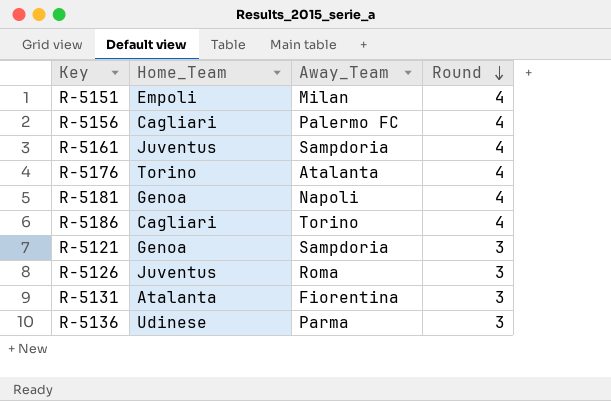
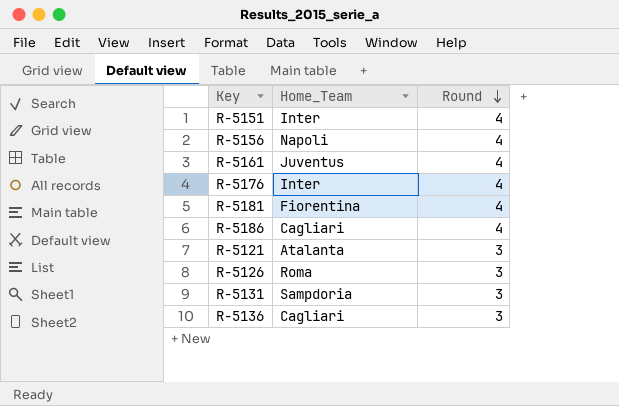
column Away_Team | position: 3 -> none
R-5151 | Home_Team: Empoli -> Inter
R-5156 | Home_Team: Cagliari -> Napoli
R-5176 | Home_Team: Torino -> Inter
R-5181 | Home_Team: Genoa -> Fiorentina
R-5121 | Home_Team: Genoa -> Atalanta
R-5126 | Home_Team: Juventus -> Roma
R-5131 | Home_Team: Atalanta -> Sampdoria
R-5136 | Home_Team: Udinese -> Cagliari

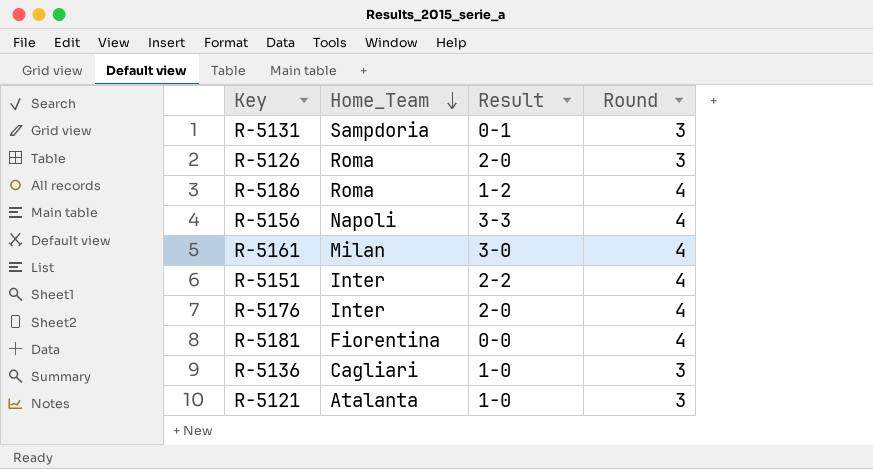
row order: Round descending -> Home_Team descending
column Result | position: none -> 3
R-5186 | Home_Team: Cagliari -> Roma
R-5161 | Home_Team: Juventus -> Milan

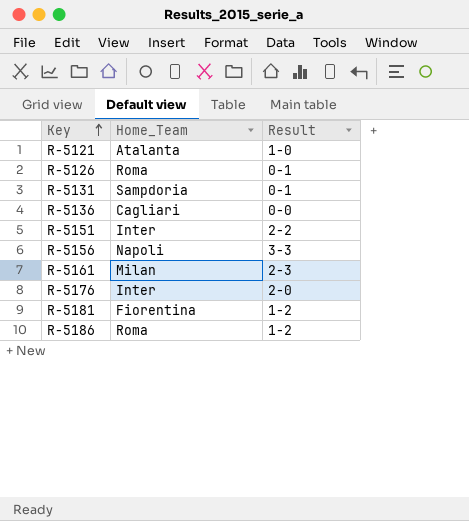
row order: Home_Team descending -> Key ascending
column Round | position: 4 -> none
R-5126 | Result: 2-0 -> 0-1
R-5136 | Result: 1-0 -> 0-0
R-5161 | Result: 3-0 -> 2-3
R-5181 | Result: 0-0 -> 1-2

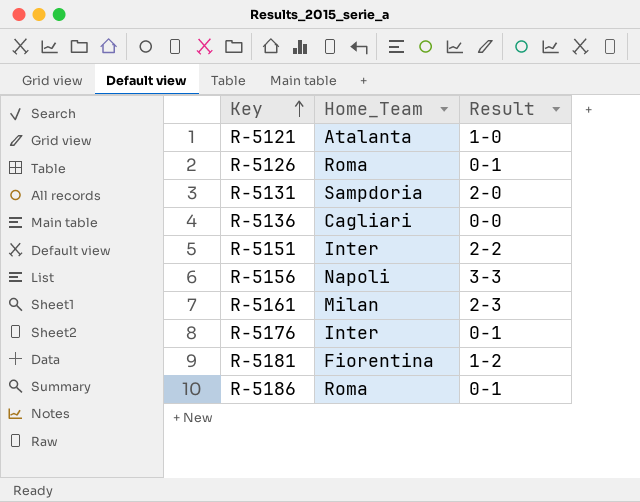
R-5131 | Result: 0-1 -> 2-0
R-5176 | Result: 2-0 -> 0-1
R-5186 | Result: 1-2 -> 0-1

